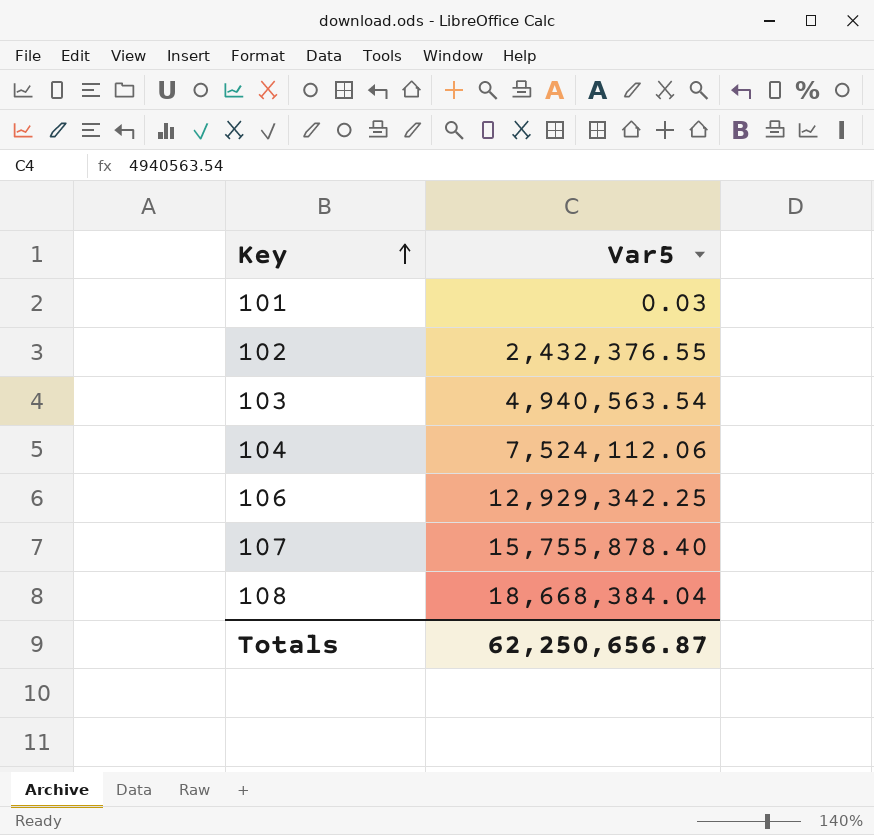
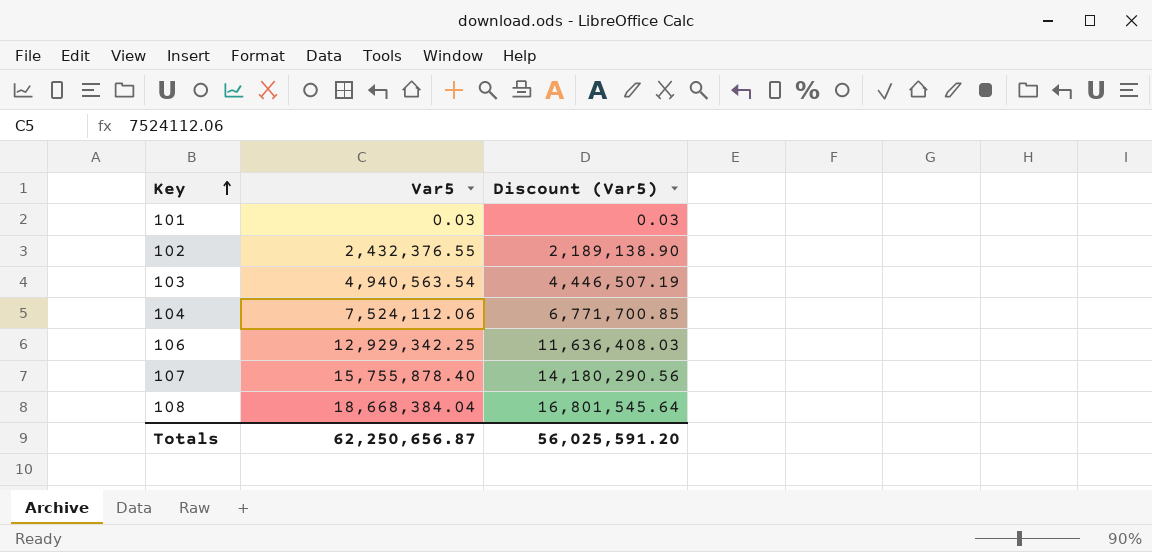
column Discount (Var5) | formula: none -> [Var5] * 0.9

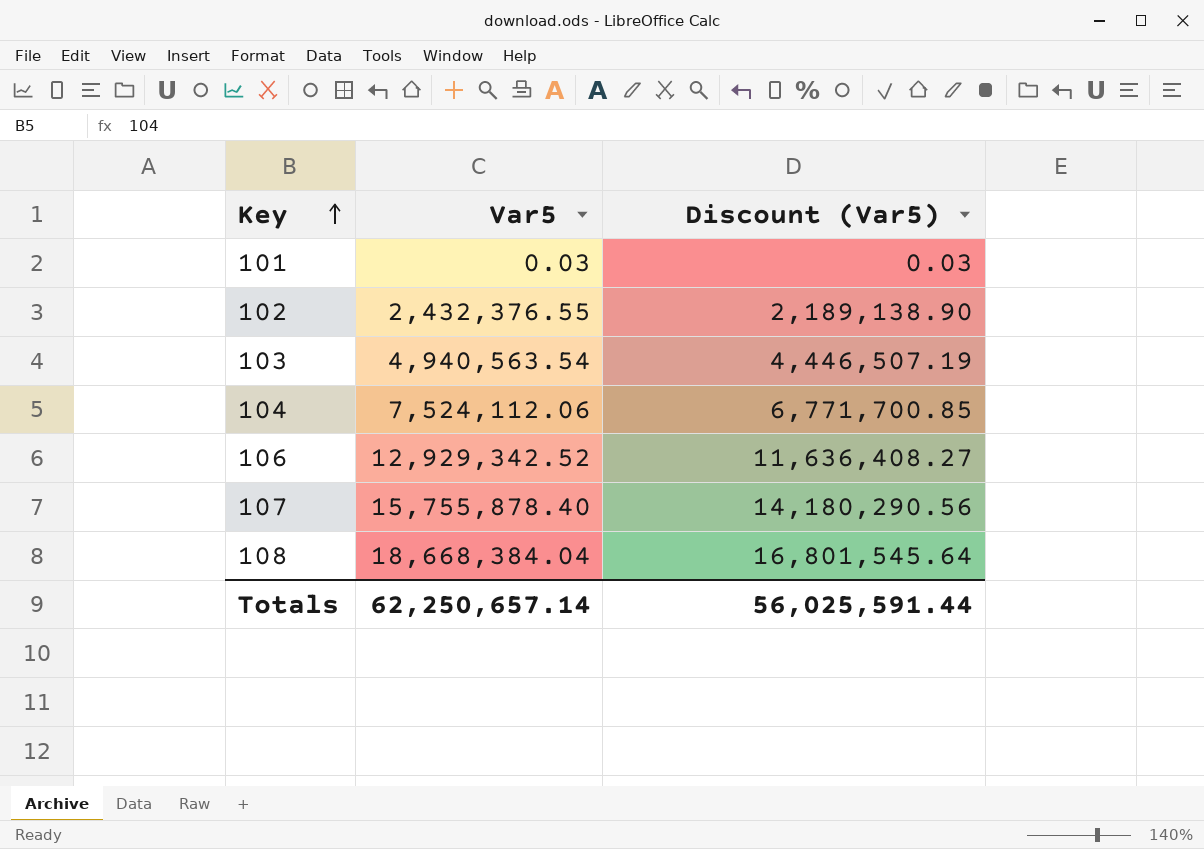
106 | Var5: 12,929,342.25 -> 12,929,342.52
106 | Discount (Var5): 11,636,408.03 -> 11,636,408.27
Totals | Var5: 62,250,656.87 -> 62,250,657.14
Totals | Discount (Var5): 56,025,591.20 -> 56,025,591.44

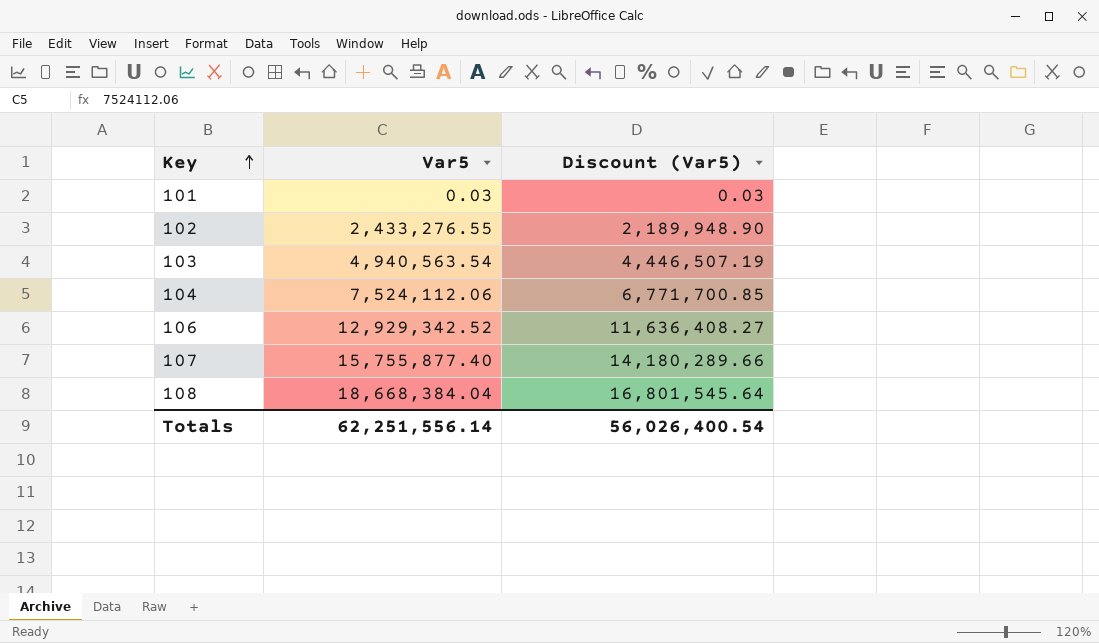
102 | Var5: 2,432,376.55 -> 2,433,276.55
102 | Discount (Var5): 2,189,138.90 -> 2,189,948.90
107 | Var5: 15,755,878.40 -> 15,755,877.40
107 | Discount (Var5): 14,180,290.56 -> 14,180,289.66
Totals | Var5: 62,250,657.14 -> 62,251,556.14
Totals | Discount (Var5): 56,025,591.44 -> 56,026,400.54

